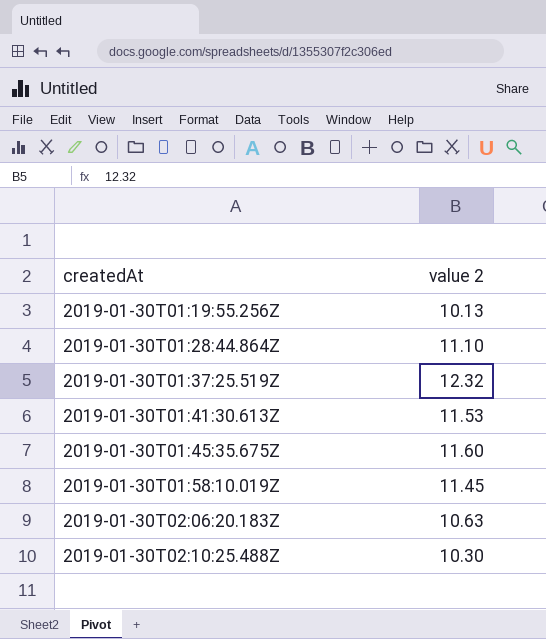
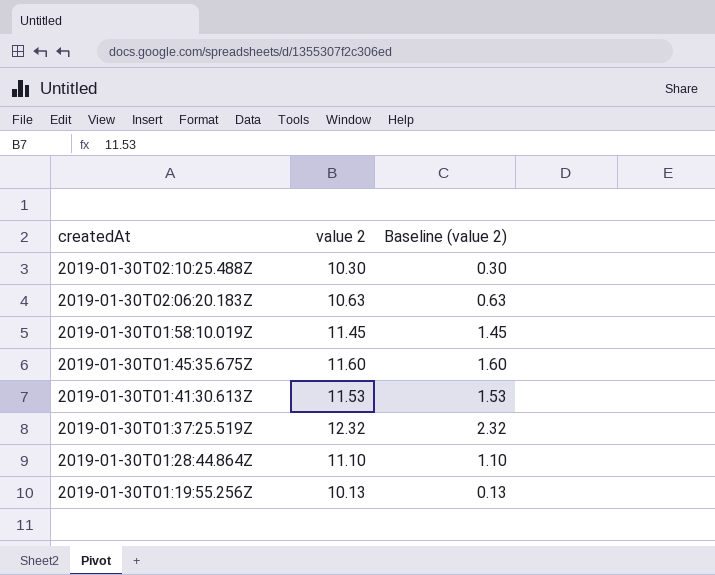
row order: createdAt ascending -> createdAt descending
column Baseline (value 2) | formula: none -> [value 2] - 10

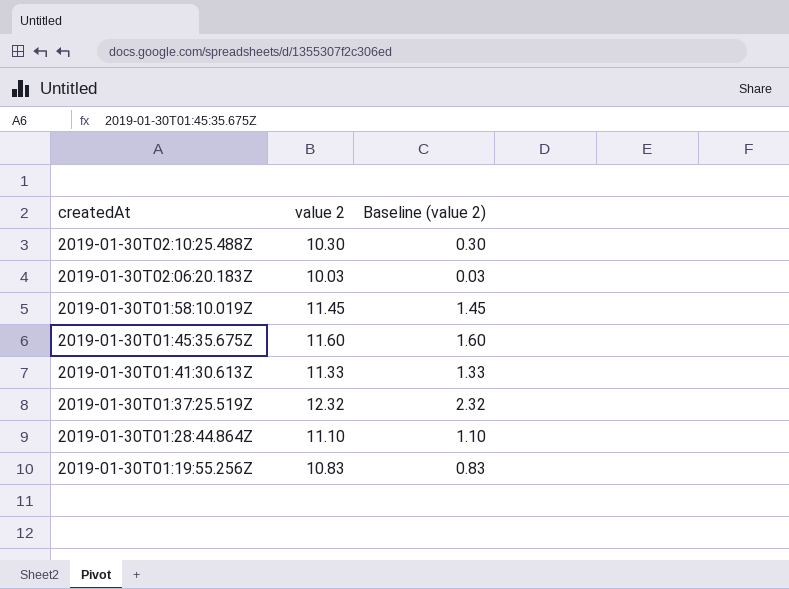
2019-01-30T02:06:20.183Z | value 2: 10.63 -> 10.03
2019-01-30T02:06:20.183Z | Baseline (value 2): 0.63 -> 0.03
2019-01-30T01:41:30.613Z | value 2: 11.53 -> 11.33
2019-01-30T01:41:30.613Z | Baseline (value 2): 1.53 -> 1.33
2019-01-30T01:19:55.256Z | value 2: 10.13 -> 10.83
2019-01-30T01:19:55.256Z | Baseline (value 2): 0.13 -> 0.83

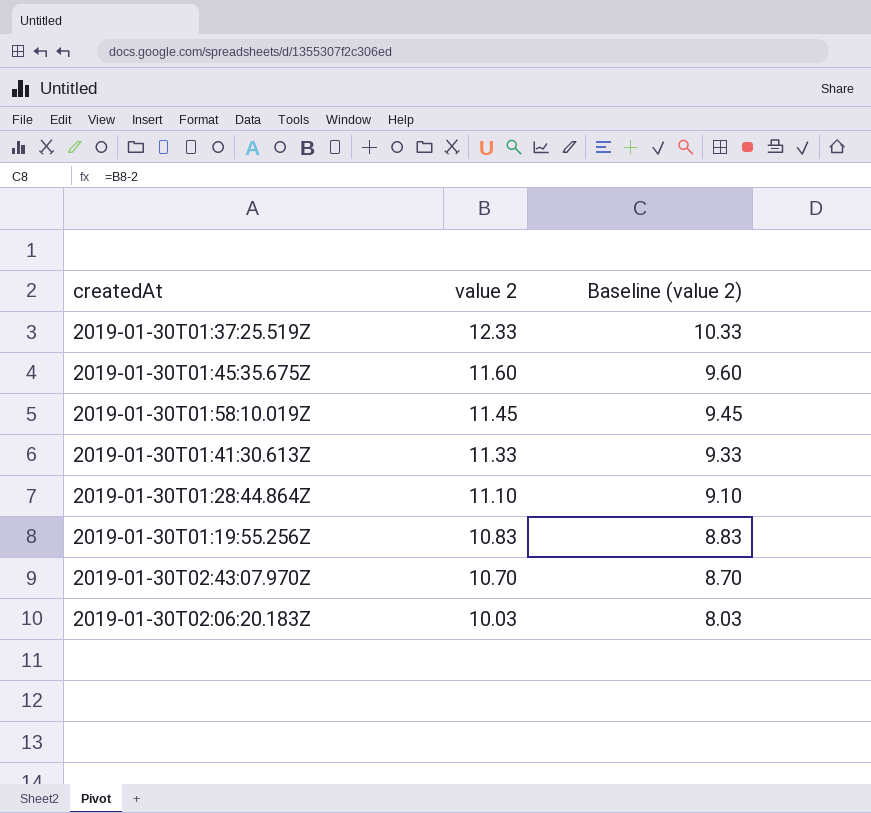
row order: createdAt descending -> value 2 descending
column Baseline (value 2) | formula: [value 2] - 10 -> [value 2] - 2
row 2019-01-30T02:10:25.488Z: 10.30 | 0.30 -> none
2019-01-30T01:37:25.519Z | value 2: 12.32 -> 12.33
row 2019-01-30T02:43:07.970Z: none -> 10.70 | 8.70

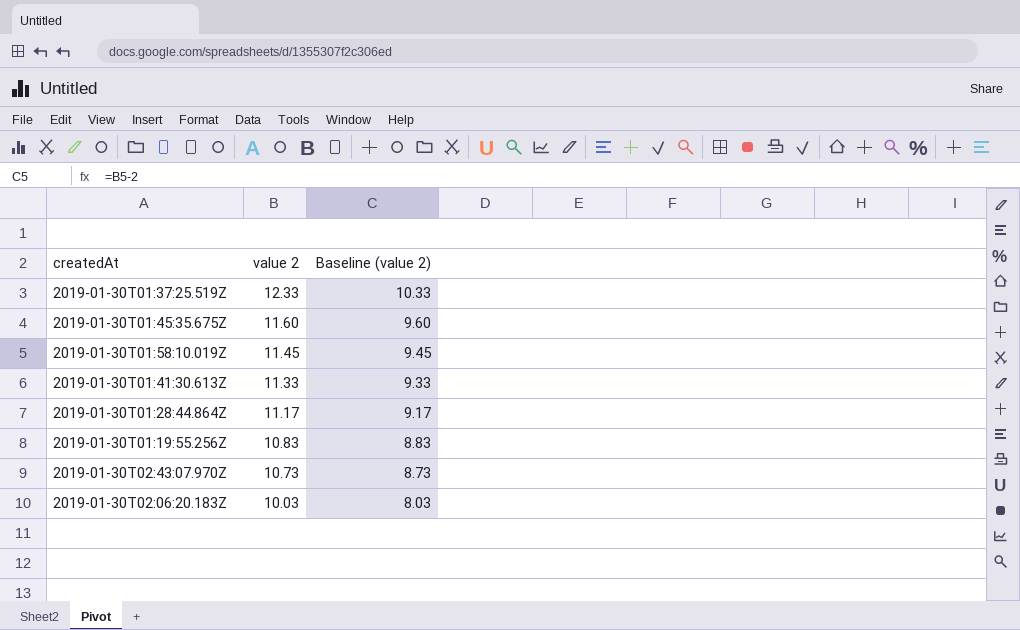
2019-01-30T01:28:44.864Z | value 2: 11.10 -> 11.17
2019-01-30T01:28:44.864Z | Baseline (value 2): 9.10 -> 9.17
2019-01-30T02:43:07.970Z | value 2: 10.70 -> 10.73
2019-01-30T02:43:07.970Z | Baseline (value 2): 8.70 -> 8.73

